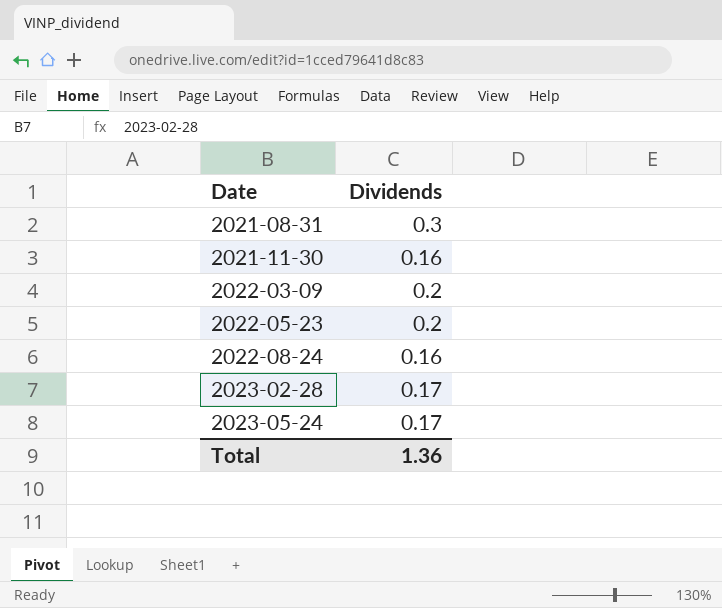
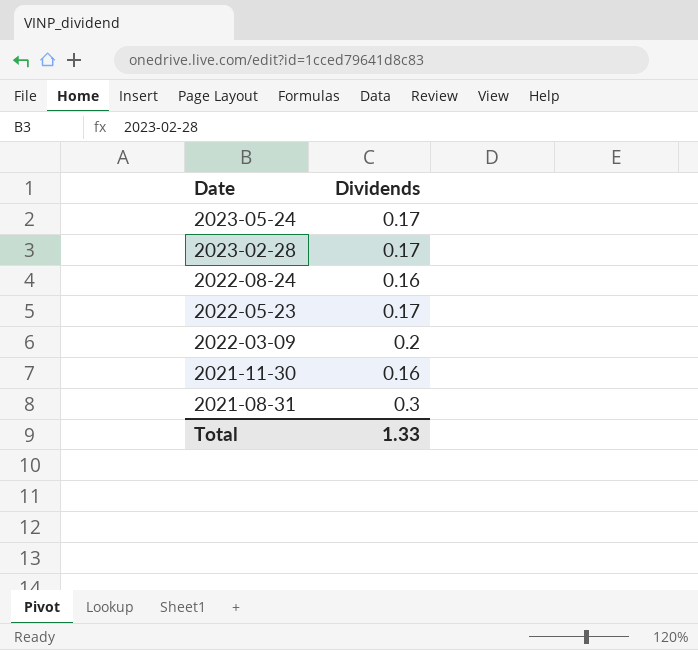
row order: Date ascending -> Date descending
2022-05-23 | Dividends: 0.2 -> 0.17
Total | Dividends: 1.36 -> 1.33

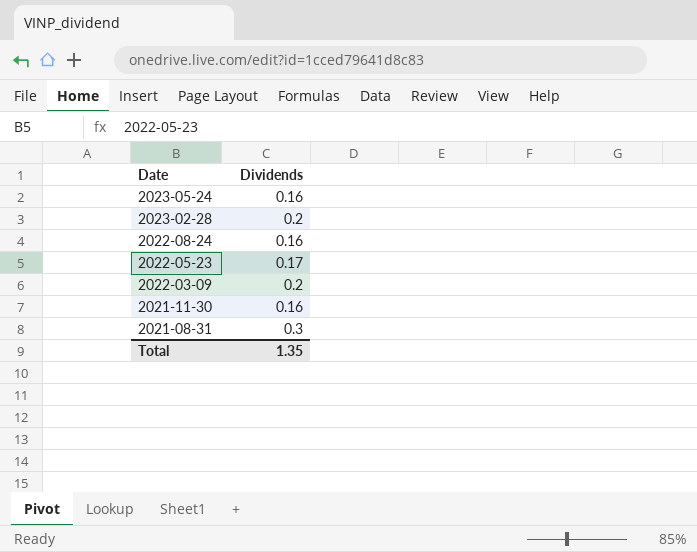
2023-05-24 | Dividends: 0.17 -> 0.16
2023-02-28 | Dividends: 0.17 -> 0.2
Total | Dividends: 1.33 -> 1.35

